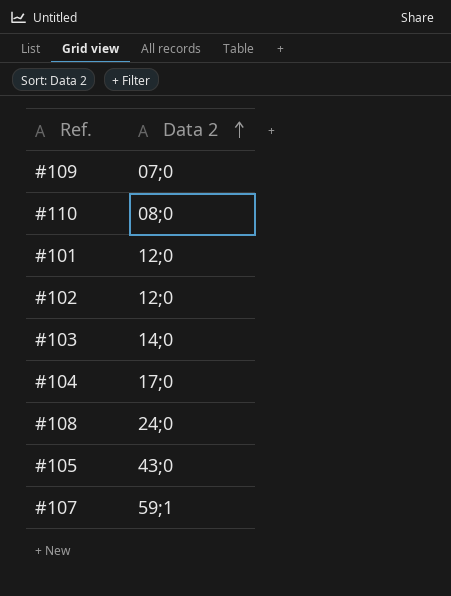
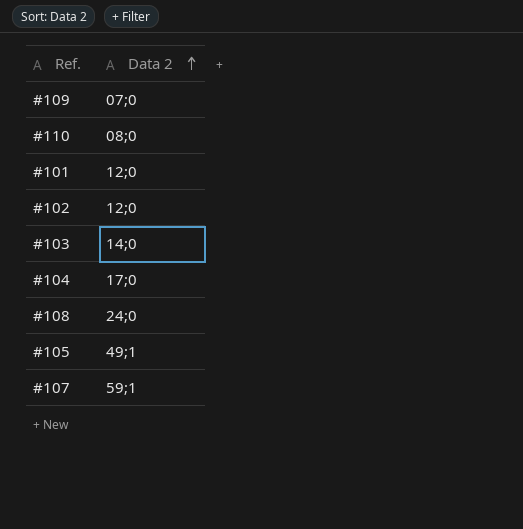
#105 | Data 2: 43;0 -> 49;1

